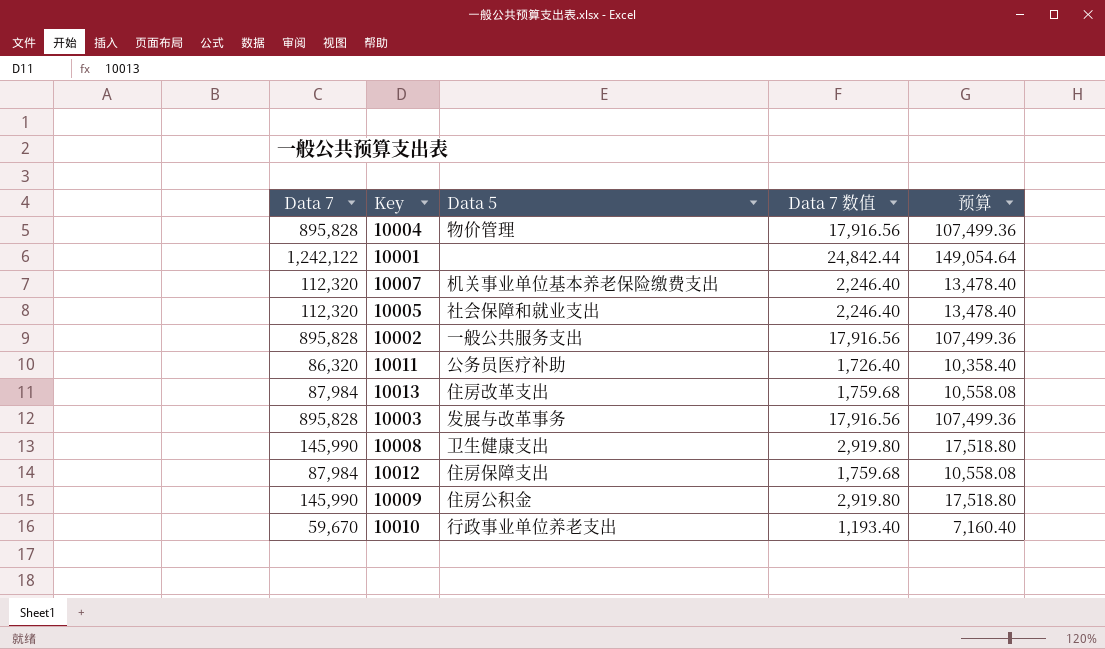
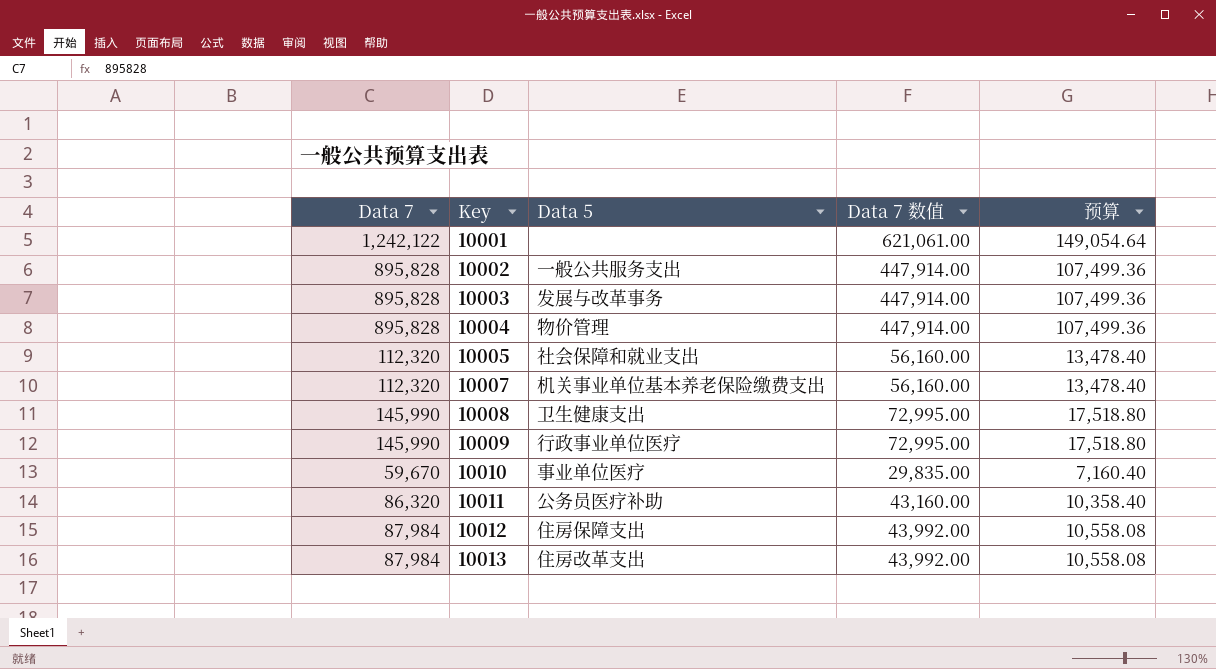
row order: none -> Key ascending
column Data 7 数值 | formula: [Data 7] * 0.02 -> [Data 7] * 0.5
10009 | Data 5: 住房公积金 -> 行政事业单位医疗
10010 | Data 5: 行政事业单位养老支出 -> 事业单位医疗

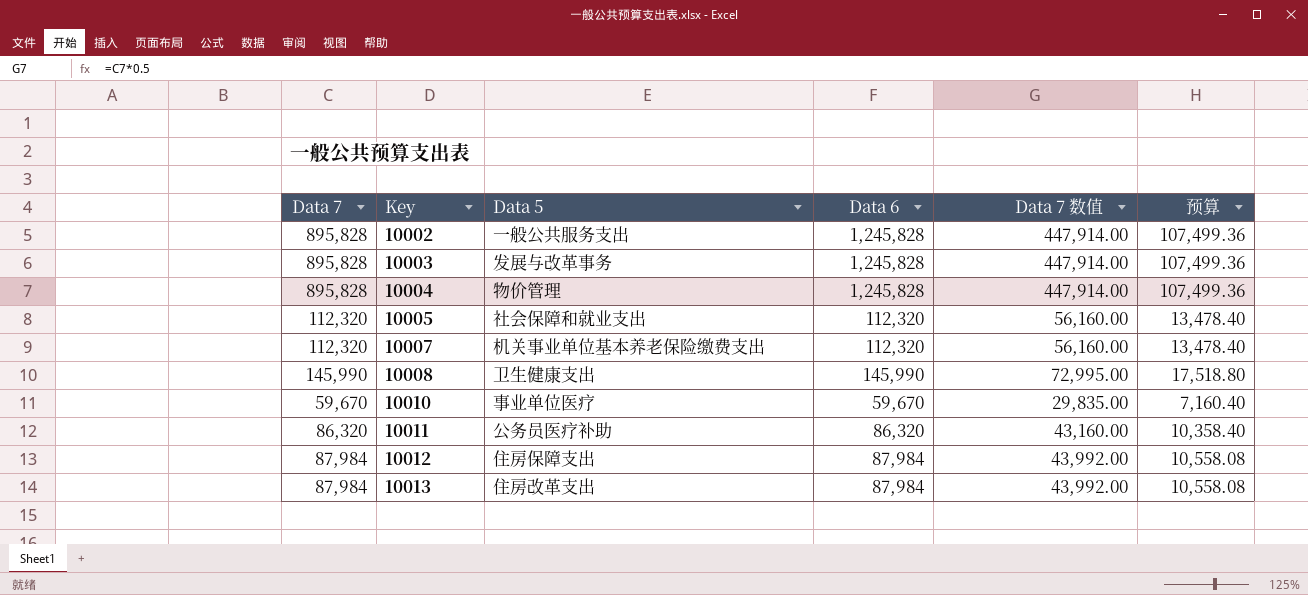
column Data 6 | position: none -> 4
row 10001: 1,242,122 | none | 621,061.00 | 149,054.64 -> none
row 10009: 145,990 | 行政事业单位医疗 | 72,995.00 | 17,518.80 -> none

